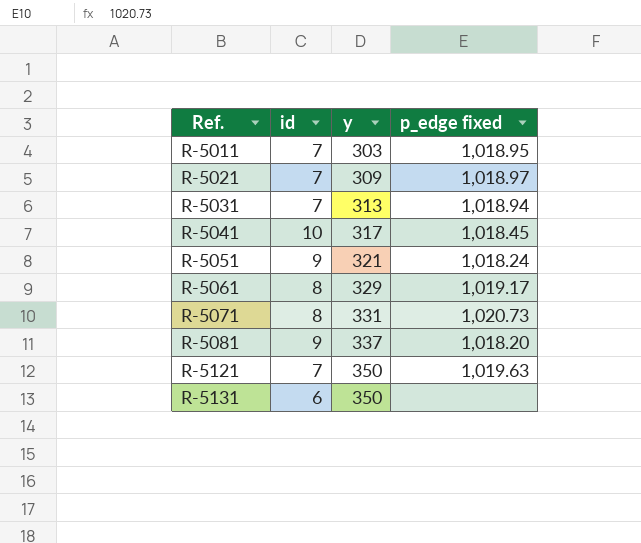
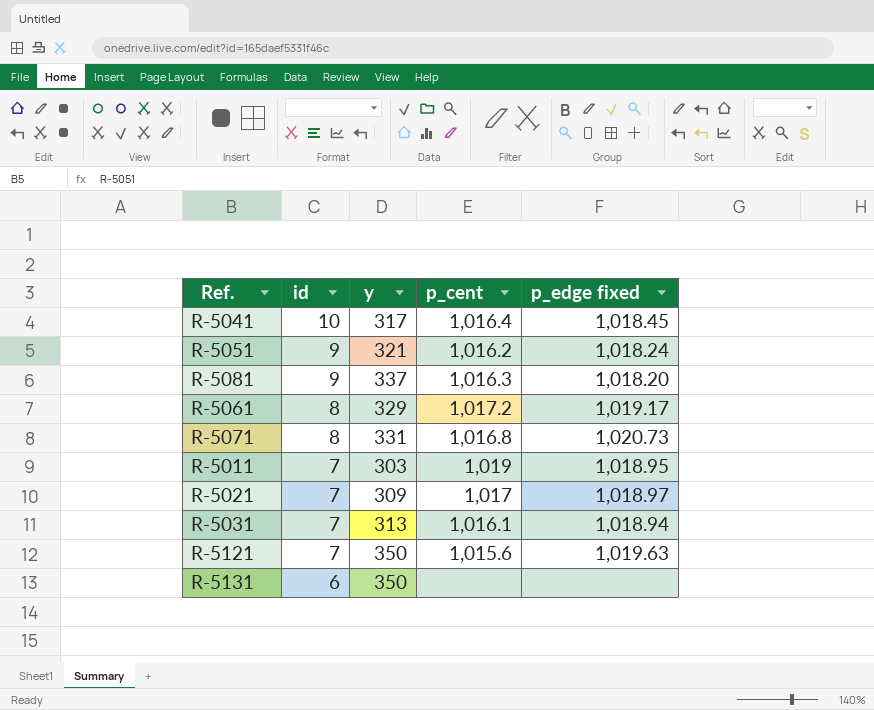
row order: Ref. ascending -> id descending
column p_cent | position: none -> 4

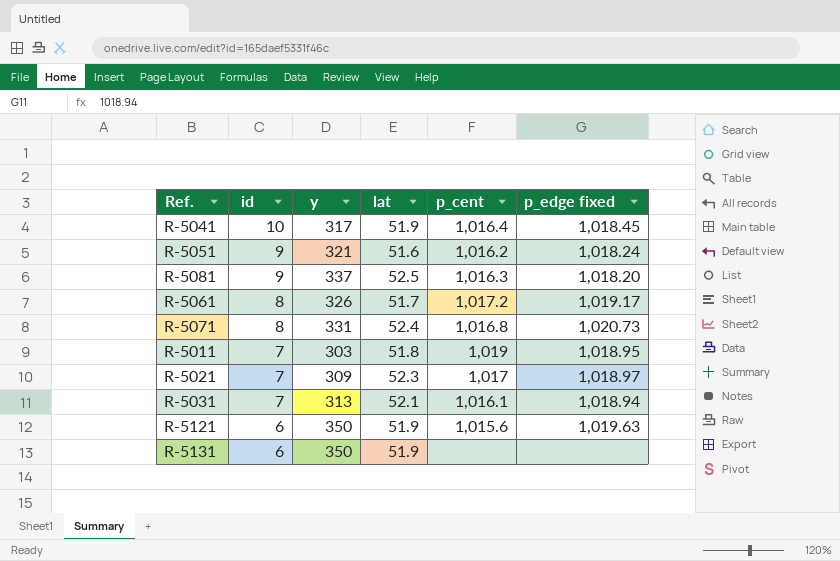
column lat | position: none -> 4
R-5061 | y: 329 -> 326
R-5121 | id: 7 -> 6

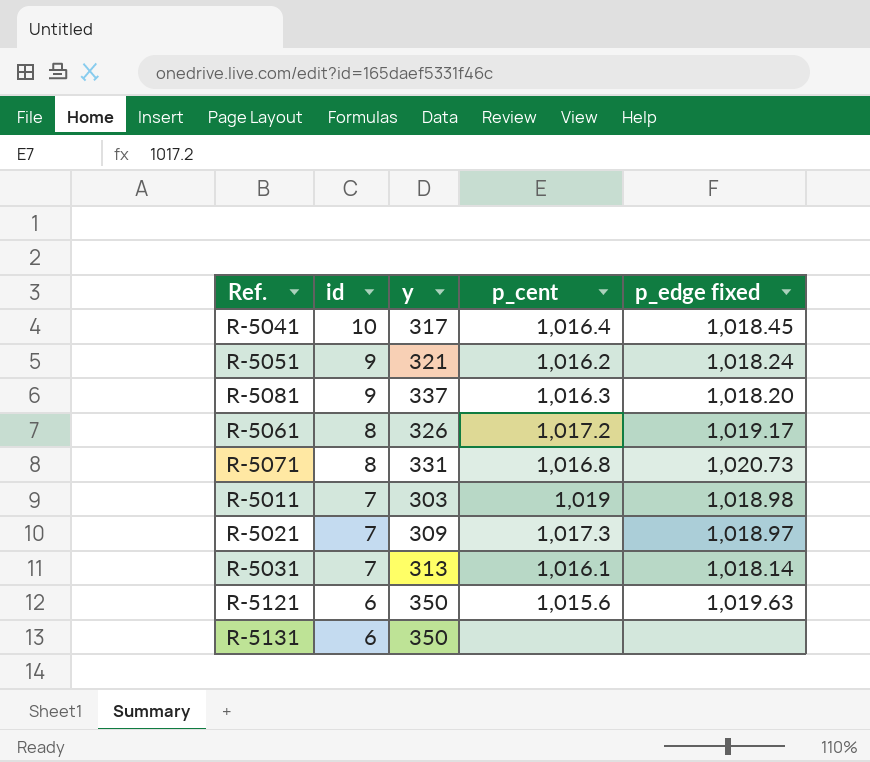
column lat | position: 4 -> none
R-5011 | p_edge fixed: 1,018.95 -> 1,018.98
R-5021 | p_cent: 1,017 -> 1,017.3
R-5031 | p_edge fixed: 1,018.94 -> 1,018.14

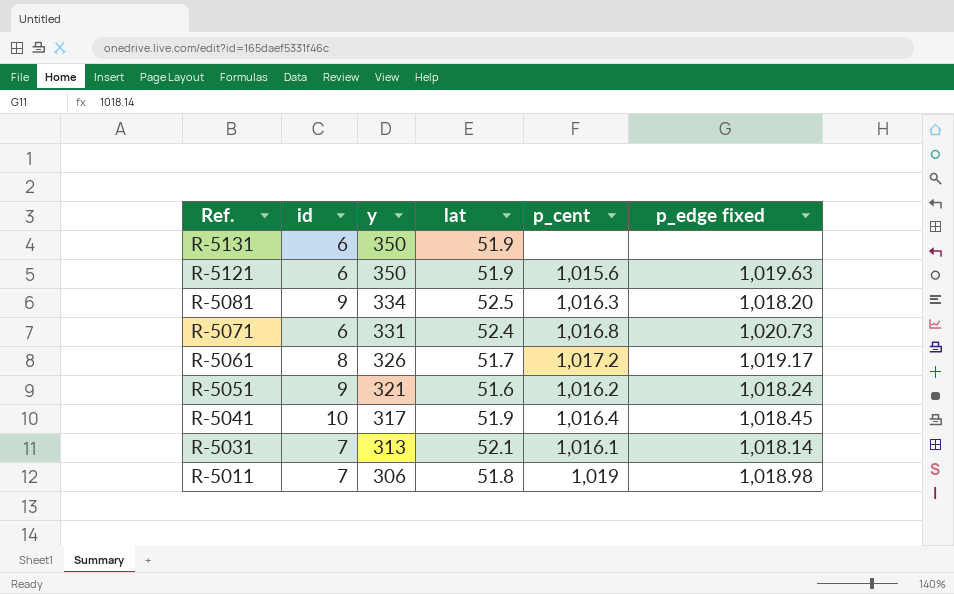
row order: id descending -> Ref. descending
column lat | position: none -> 4
row R-5021: 7 | 309 | 1,017.3 | 1,018.97 -> none
R-5081 | y: 337 -> 334
R-5071 | id: 8 -> 6
R-5011 | y: 303 -> 306

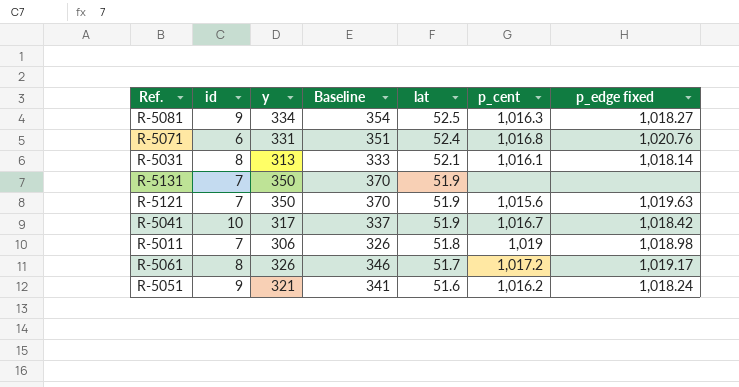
row order: Ref. descending -> lat descending
column Baseline | formula: none -> [y] + 20
R-5081 | p_edge fixed: 1,018.20 -> 1,018.27
R-5071 | p_edge fixed: 1,020.73 -> 1,020.76
R-5031 | id: 7 -> 8
R-5131 | id: 6 -> 7
R-5121 | id: 6 -> 7
R-5041 | p_cent: 1,016.4 -> 1,016.7
R-5041 | p_edge fixed: 1,018.45 -> 1,018.42

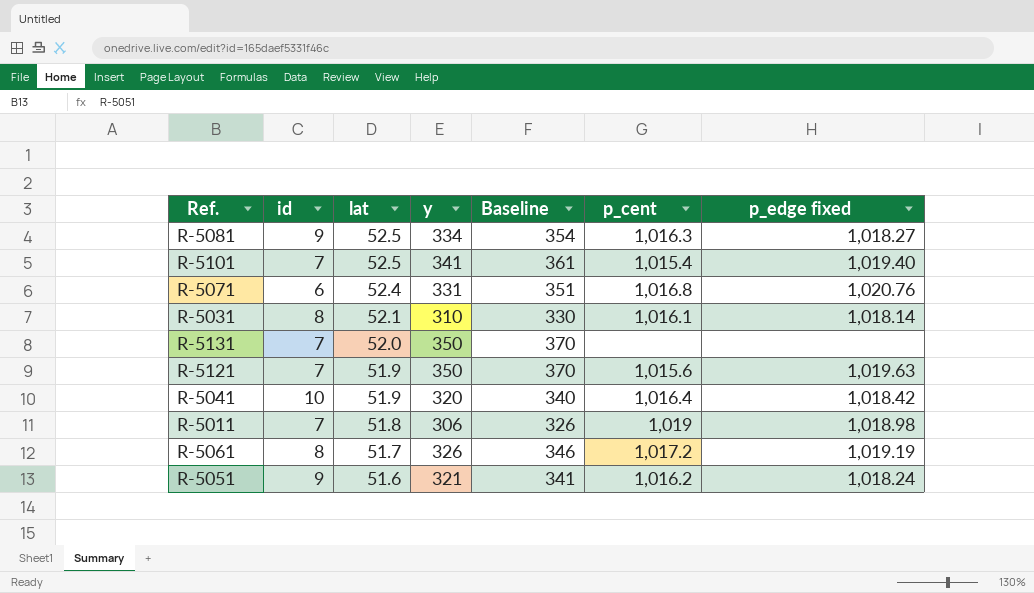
column lat | position: 5 -> 3
row R-5101: none -> 7 | 52.5 | 341 | 361 | 1,015.4 | 1,019.40
R-5031 | y: 313 -> 310
R-5031 | Baseline: 333 -> 330
R-5131 | lat: 51.9 -> 52.0
R-5041 | y: 317 -> 320
R-5041 | Baseline: 337 -> 340
R-5041 | p_cent: 1,016.7 -> 1,016.4
R-5061 | p_edge fixed: 1,019.17 -> 1,019.19

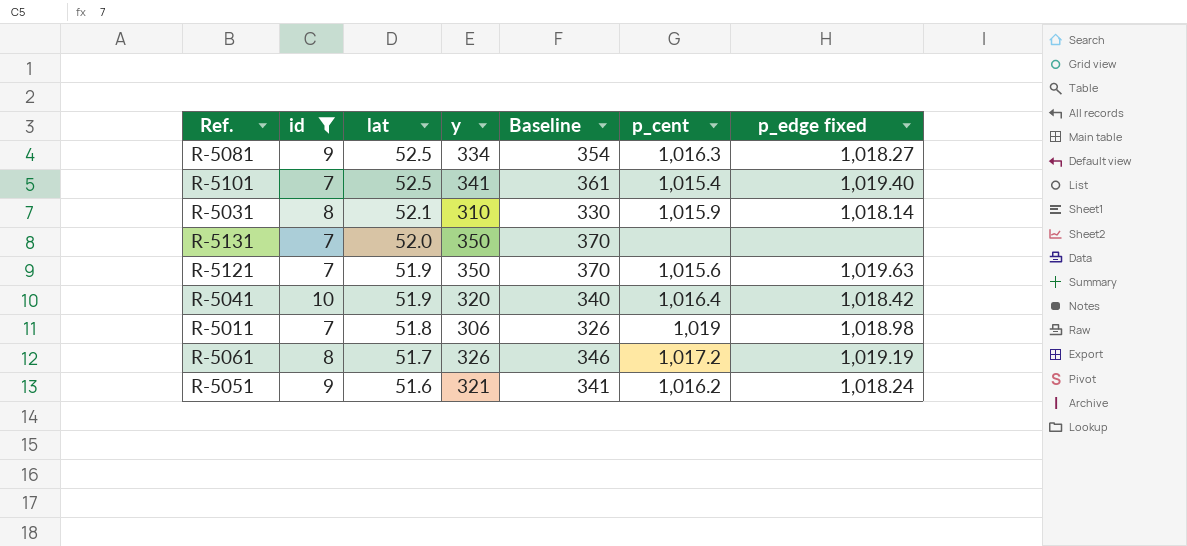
filter: none -> id != 6
R-5031 | p_cent: 1,016.1 -> 1,015.9

